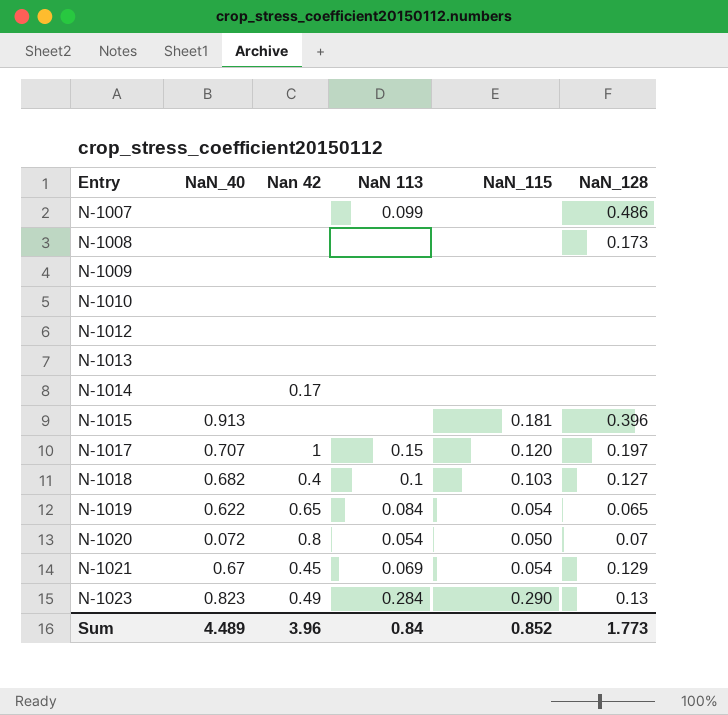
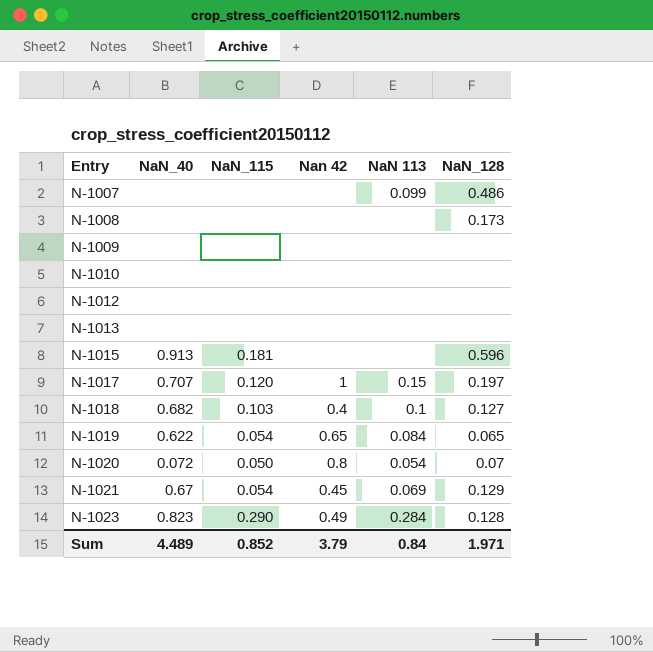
column NaN_115 | position: 5 -> 3
row N-1014: none | 0.17 | none | none | none -> none
N-1015 | NaN_128: 0.396 -> 0.596
N-1023 | NaN_128: 0.13 -> 0.128
Sum | Nan 42: 3.96 -> 3.79
Sum | NaN_128: 1.773 -> 1.971

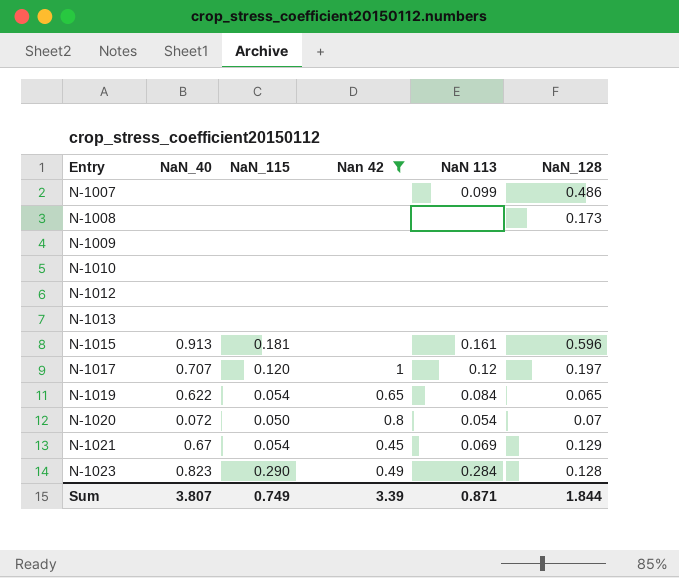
filter: none -> Nan 42 != 0.4
N-1015 | NaN 113: none -> 0.161
N-1017 | NaN 113: 0.15 -> 0.12
Sum | NaN_40: 4.489 -> 3.807
Sum | NaN_115: 0.852 -> 0.749
Sum | Nan 42: 3.79 -> 3.39
Sum | NaN 113: 0.84 -> 0.871
Sum | NaN_128: 1.971 -> 1.844

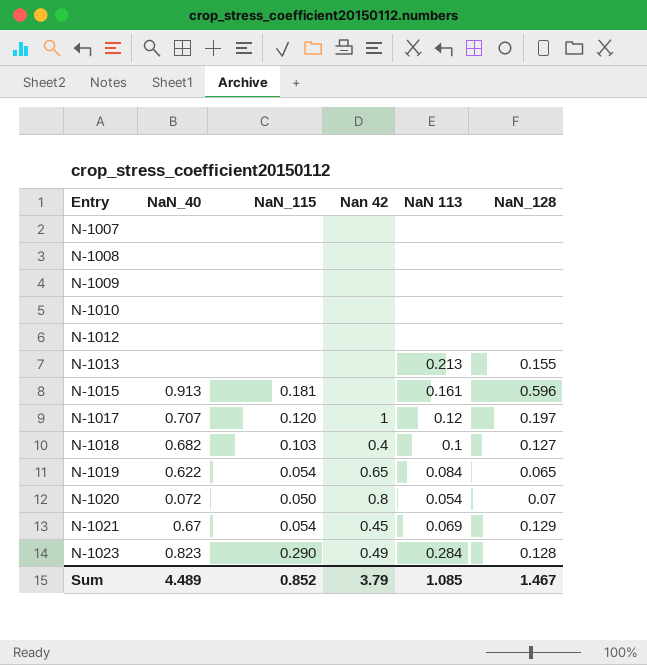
filter: Nan 42 != 0.4 -> none
N-1007 | NaN 113: 0.099 -> none
N-1007 | NaN_128: 0.486 -> none
N-1008 | NaN_128: 0.173 -> none
N-1013 | NaN 113: none -> 0.213
N-1013 | NaN_128: none -> 0.155
Sum | NaN_40: 3.807 -> 4.489
Sum | NaN_115: 0.749 -> 0.852
Sum | Nan 42: 3.39 -> 3.79
Sum | NaN 113: 0.871 -> 1.085
Sum | NaN_128: 1.844 -> 1.467

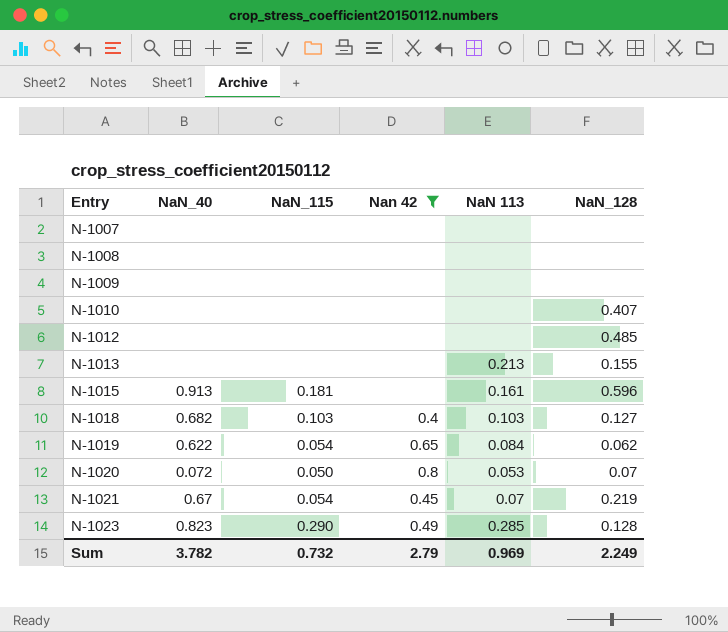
filter: none -> Nan 42 != 1
N-1010 | NaN_128: none -> 0.407
N-1012 | NaN_128: none -> 0.485
N-1018 | NaN 113: 0.1 -> 0.103
N-1019 | NaN_128: 0.065 -> 0.062
N-1020 | NaN 113: 0.054 -> 0.053
N-1021 | NaN 113: 0.069 -> 0.07
N-1021 | NaN_128: 0.129 -> 0.219
N-1023 | NaN 113: 0.284 -> 0.285
Sum | NaN_40: 4.489 -> 3.782
Sum | NaN_115: 0.852 -> 0.732
Sum | Nan 42: 3.79 -> 2.79
Sum | NaN 113: 1.085 -> 0.969
Sum | NaN_128: 1.467 -> 2.249

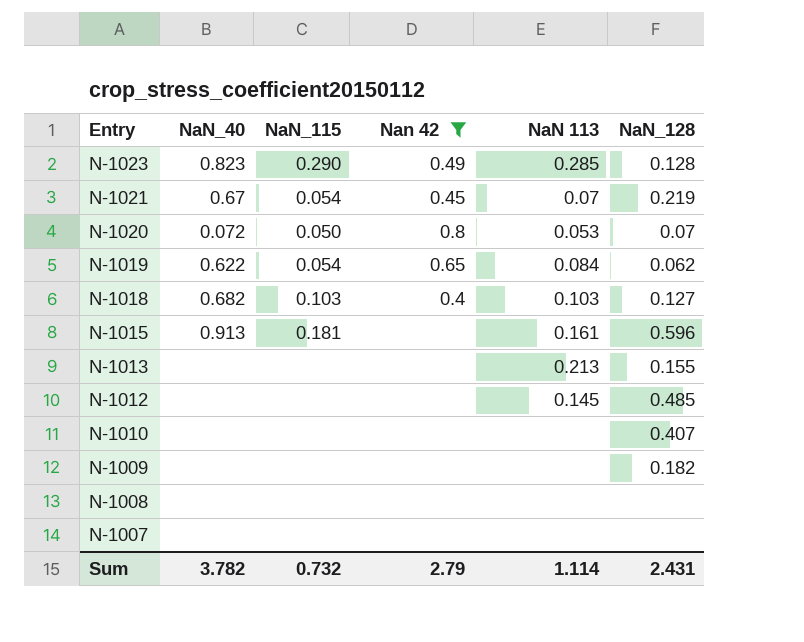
row order: Entry ascending -> Entry descending
N-1012 | NaN 113: none -> 0.145
N-1009 | NaN_128: none -> 0.182
Sum | NaN 113: 0.969 -> 1.114
Sum | NaN_128: 2.249 -> 2.431

